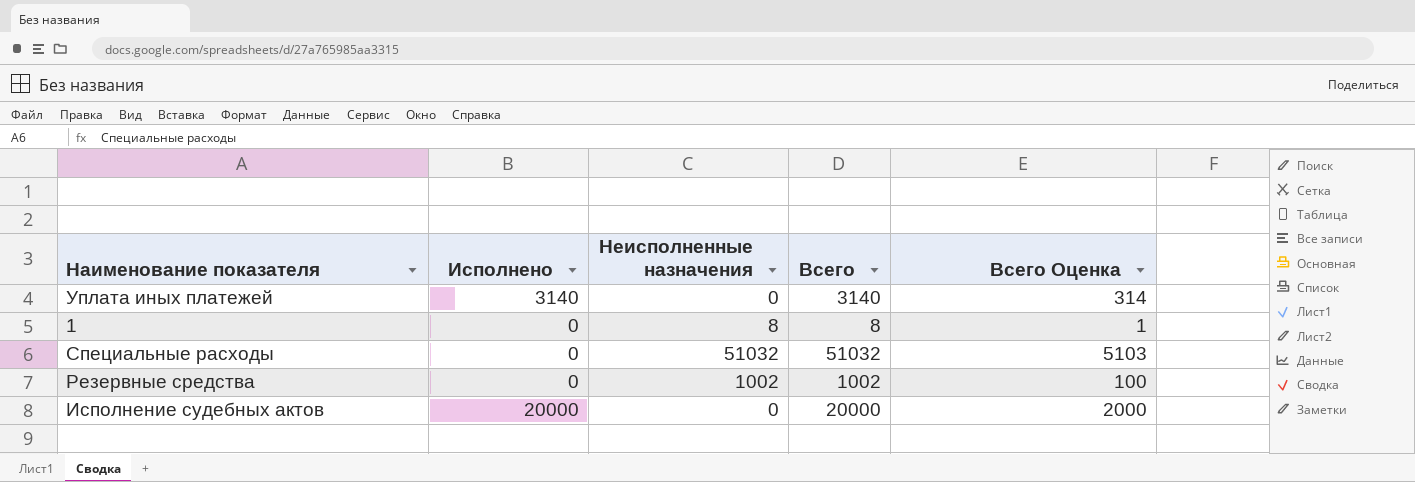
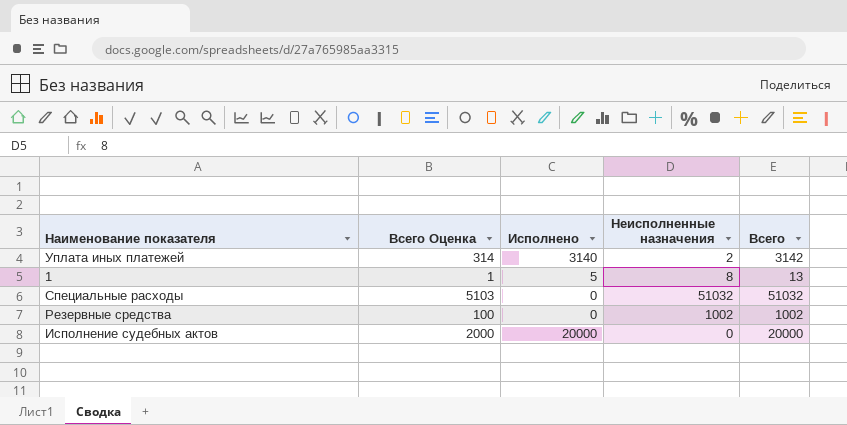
column Всего Оценка | position: 5 -> 2
Уплата иных платежей | Неисполненные назначения: 0 -> 2
Уплата иных платежей | Всего: 3140 -> 3142
1 | Исполнено: 0 -> 5
1 | Всего: 8 -> 13

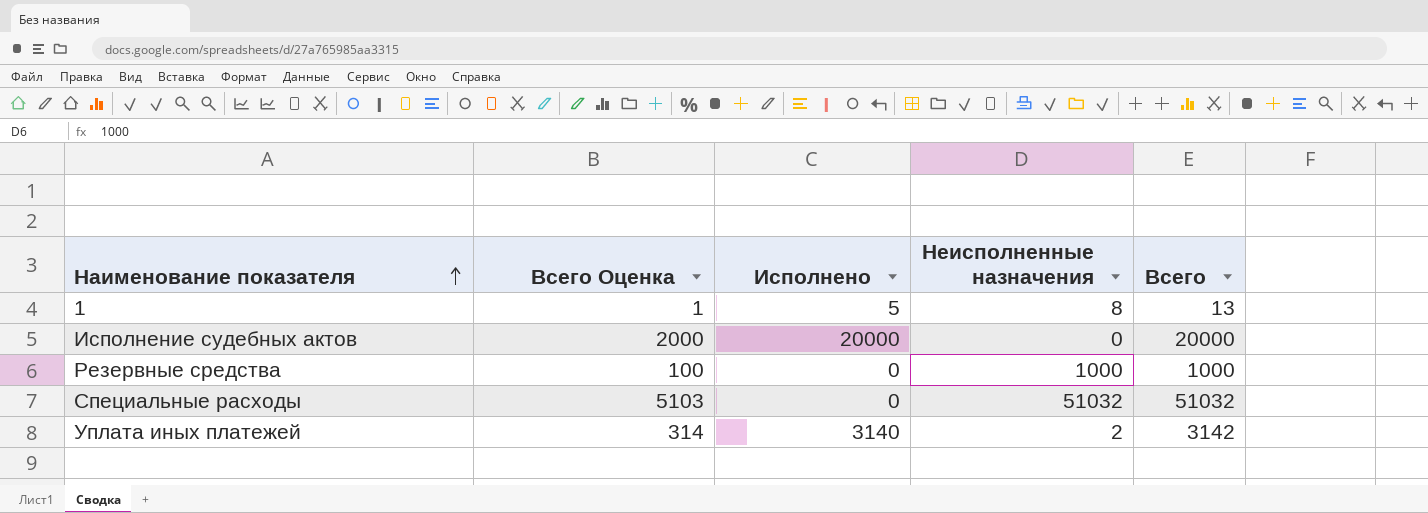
row order: none -> Наименование показателя ascending
Резервные средства | Неисполненные назначения: 1002 -> 1000
Резервные средства | Всего: 1002 -> 1000

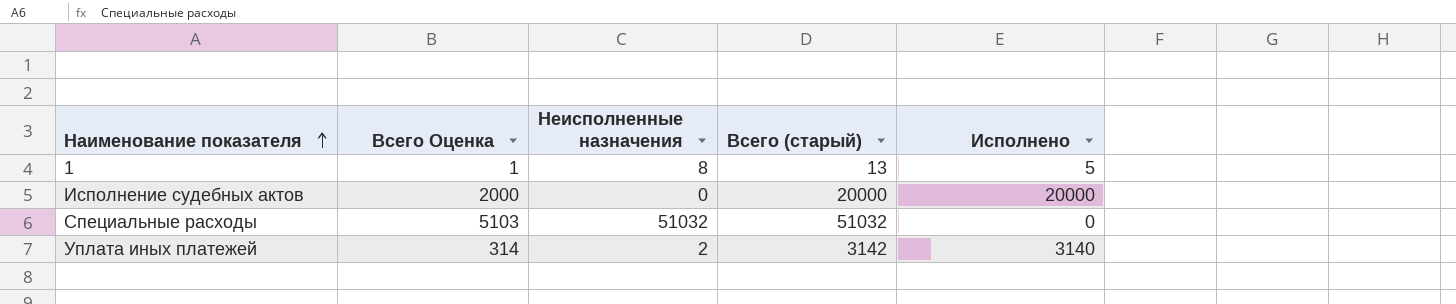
column name: Всего -> Всего (старый)
column Исполнено | position: 3 -> 5
row Резервные средства: 100 | 0 | 1000 | 1000 -> none

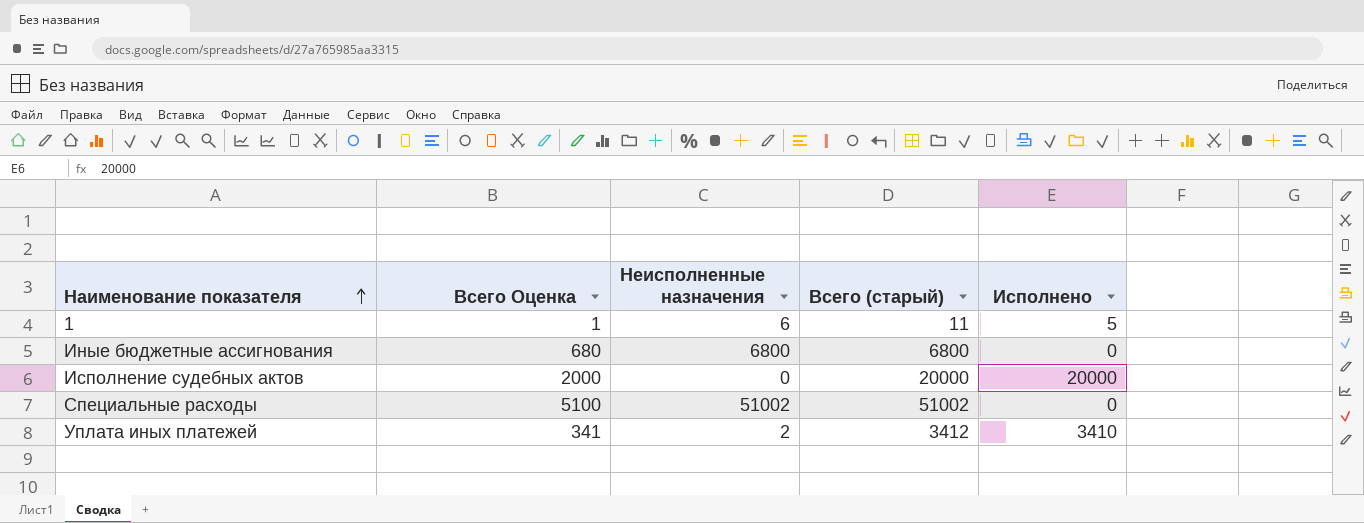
1 | Неисполненные назначения: 8 -> 6
1 | Всего (старый): 13 -> 11
row Иные бюджетные ассигнования: none -> 680 | 6800 | 6800 | 0
Специальные расходы | Всего Оценка: 5103 -> 5100
Специальные расходы | Неисполненные назначения: 51032 -> 51002
Специальные расходы | Всего (старый): 51032 -> 51002
Уплата иных платежей | Всего Оценка: 314 -> 341
Уплата иных платежей | Всего (старый): 3142 -> 3412
Уплата иных платежей | Исполнено: 3140 -> 3410

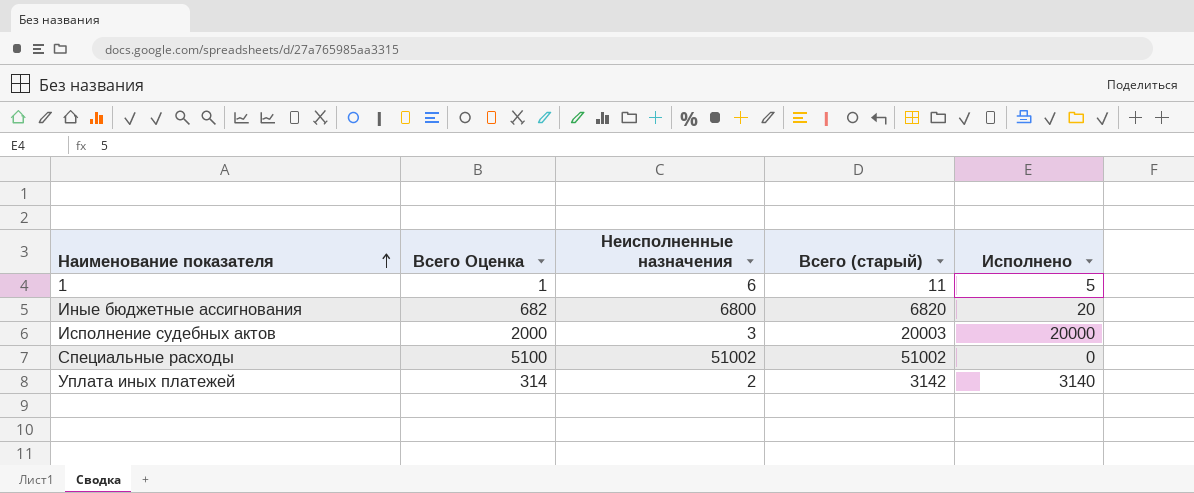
Иные бюджетные ассигнования | Всего Оценка: 680 -> 682
Иные бюджетные ассигнования | Всего (старый): 6800 -> 6820
Иные бюджетные ассигнования | Исполнено: 0 -> 20
Исполнение судебных актов | Неисполненные назначения: 0 -> 3
Исполнение судебных актов | Всего (старый): 20000 -> 20003
Уплата иных платежей | Всего Оценка: 341 -> 314
Уплата иных платежей | Всего (старый): 3412 -> 3142
Уплата иных платежей | Исполнено: 3410 -> 3140

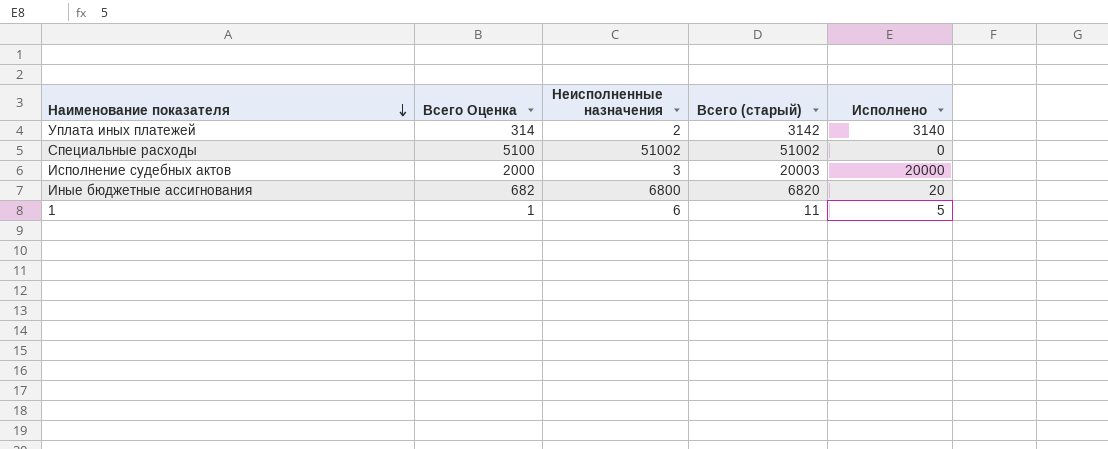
row order: Наименование показателя ascending -> Наименование показателя descending

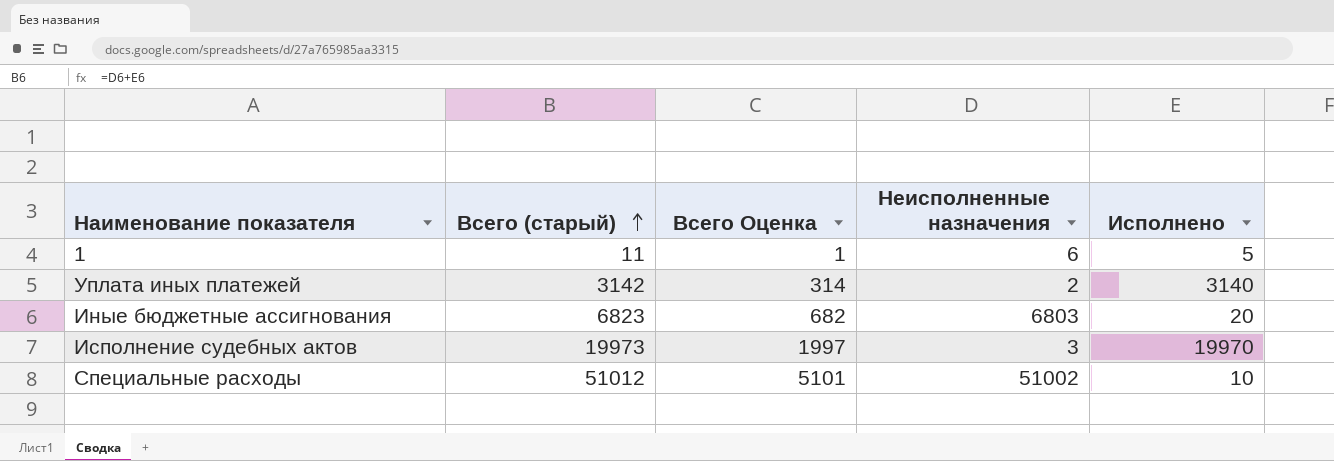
row order: Наименование показателя descending -> Всего (старый) ascending
column Всего (старый) | position: 4 -> 2
Иные бюджетные ассигнования | Всего (старый): 6820 -> 6823
Иные бюджетные ассигнования | Неисполненные назначения: 6800 -> 6803
Исполнение судебных актов | Всего (старый): 20003 -> 19973
Исполнение судебных актов | Всего Оценка: 2000 -> 1997
Исполнение судебных актов | Исполнено: 20000 -> 19970
Специальные расходы | Всего (старый): 51002 -> 51012
Специальные расходы | Всего Оценка: 5100 -> 5101
Специальные расходы | Исполнено: 0 -> 10

